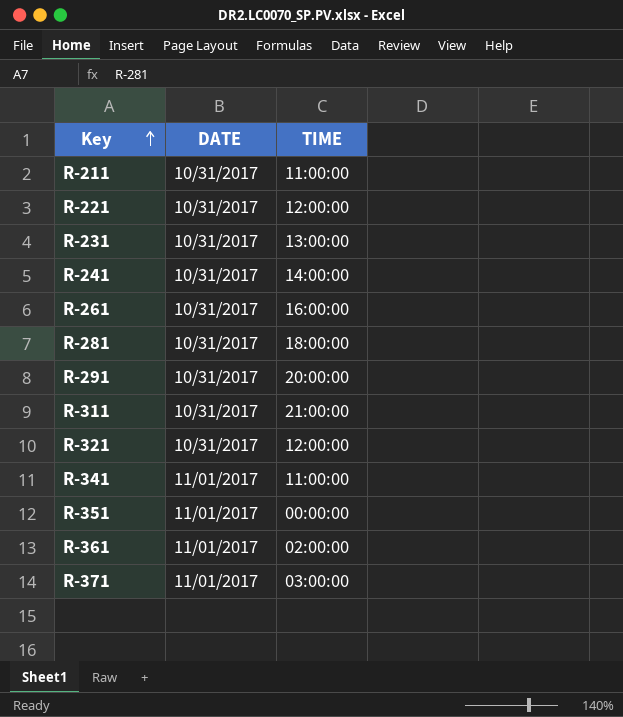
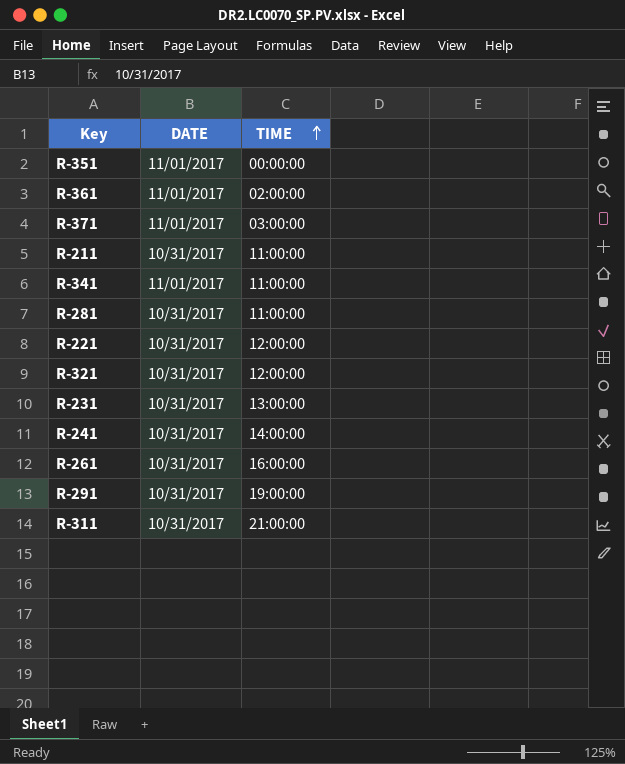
row order: Key ascending -> TIME ascending
R-281 | TIME: 18:00:00 -> 11:00:00
R-291 | TIME: 20:00:00 -> 19:00:00

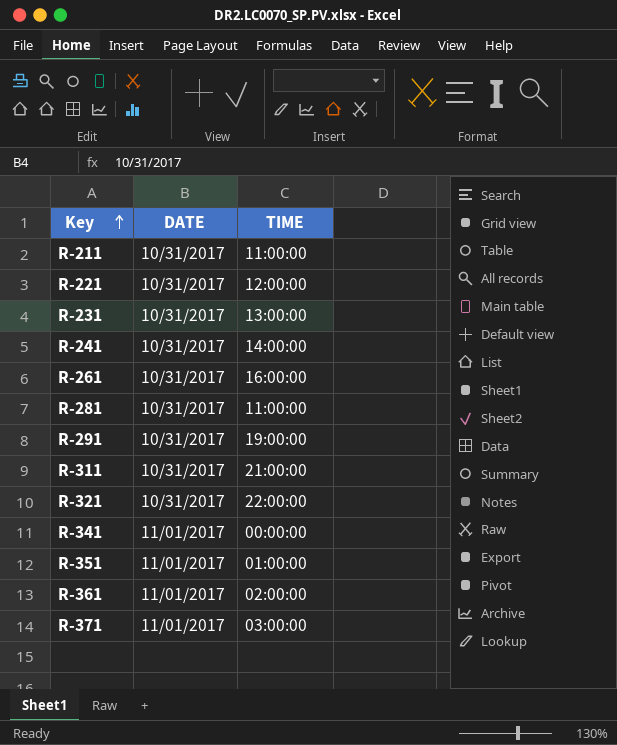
row order: TIME ascending -> Key ascending
R-321 | TIME: 12:00:00 -> 22:00:00
R-341 | TIME: 11:00:00 -> 00:00:00
R-351 | TIME: 00:00:00 -> 01:00:00

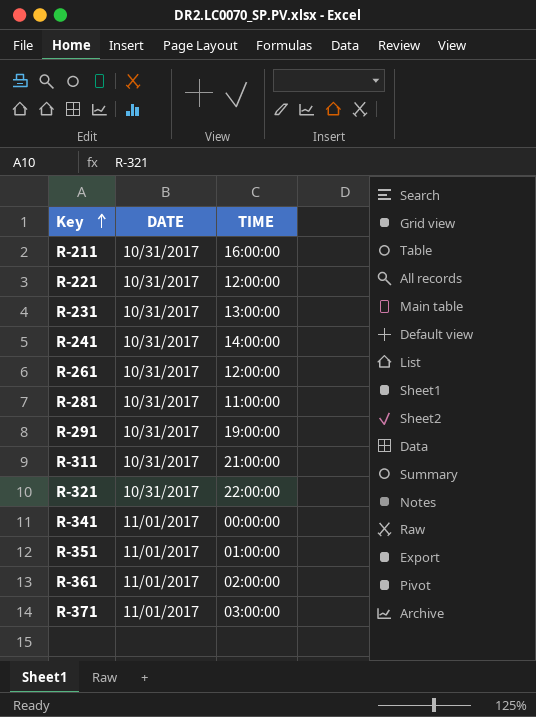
R-211 | TIME: 11:00:00 -> 16:00:00
R-261 | TIME: 16:00:00 -> 12:00:00

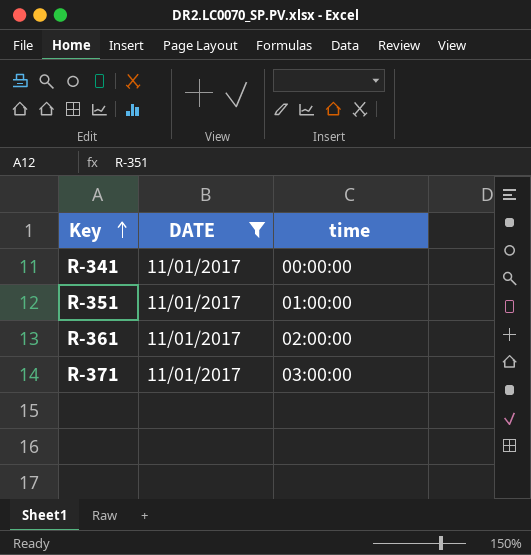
filter: none -> DATE = 11/01/2017
column name: TIME -> time

